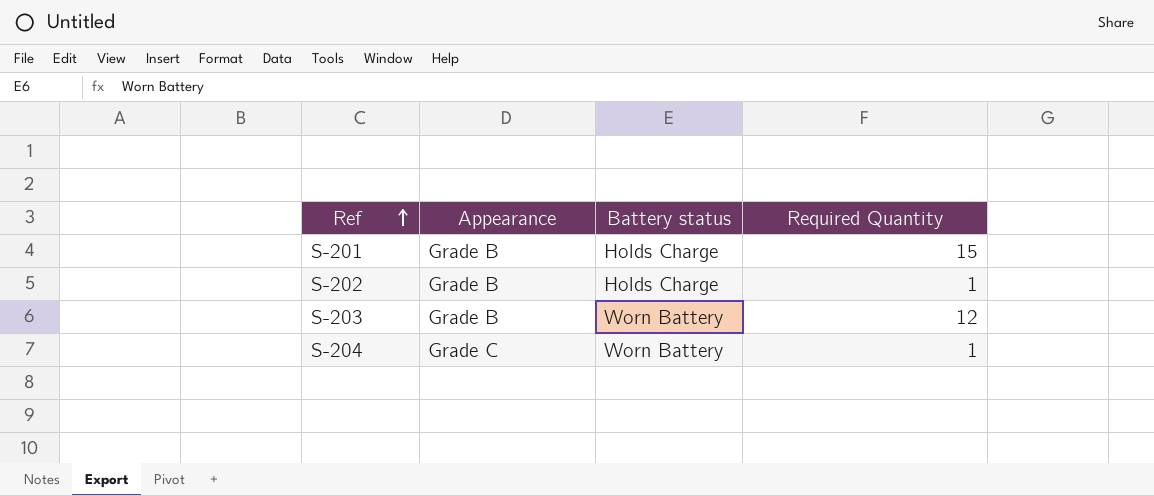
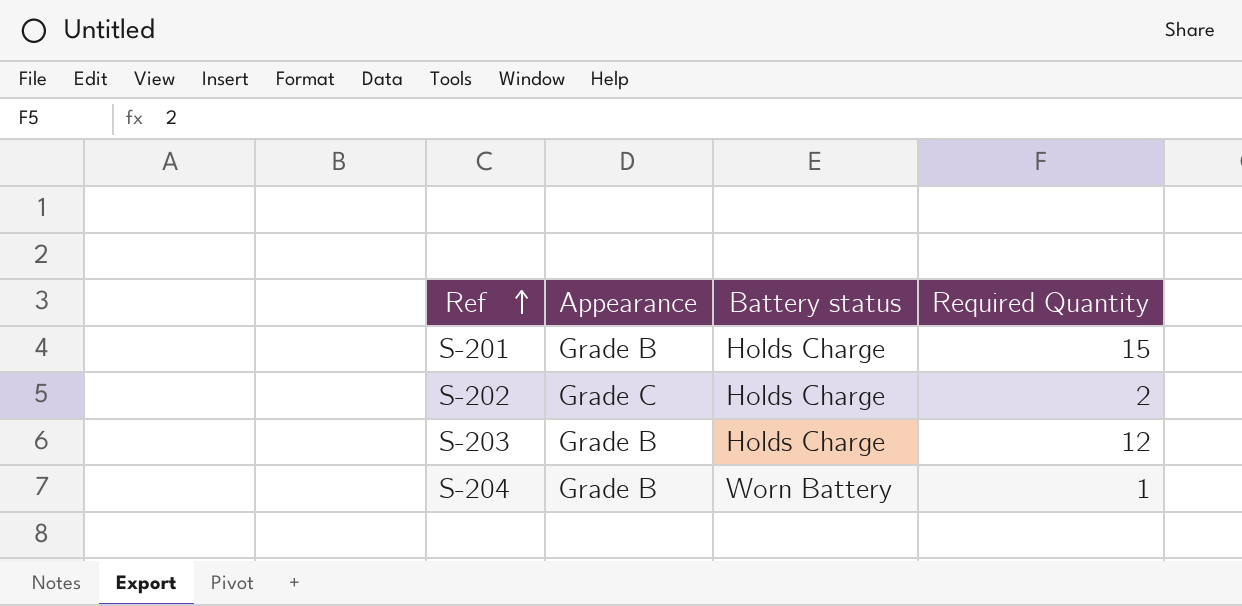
S-202 | Appearance: Grade B -> Grade C
S-202 | Required Quantity: 1 -> 2
S-203 | Battery status: Worn Battery -> Holds Charge
S-204 | Appearance: Grade C -> Grade B

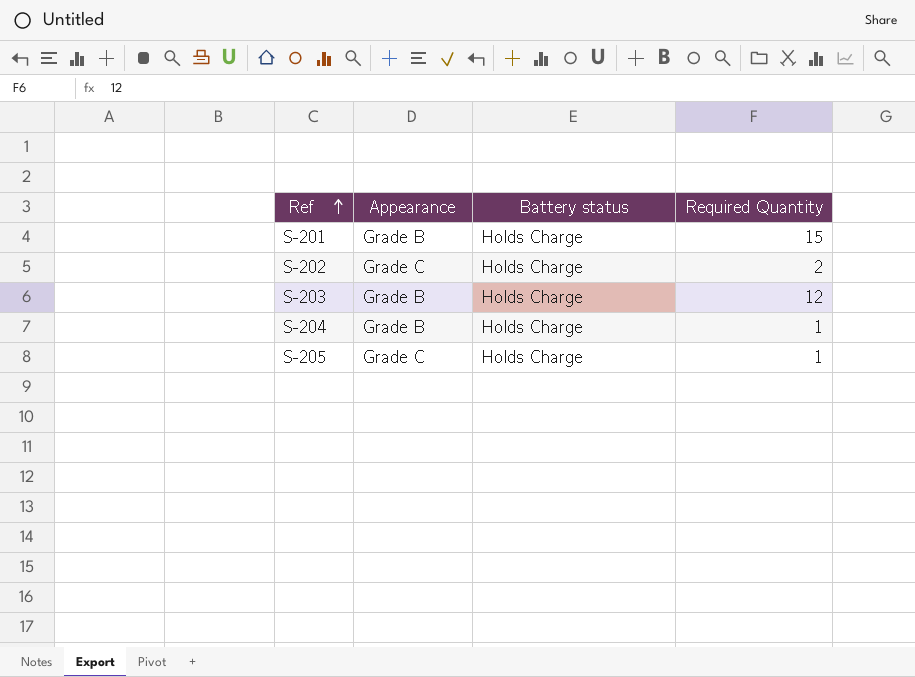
S-204 | Battery status: Worn Battery -> Holds Charge
row S-205: none -> Grade C | Holds Charge | 1

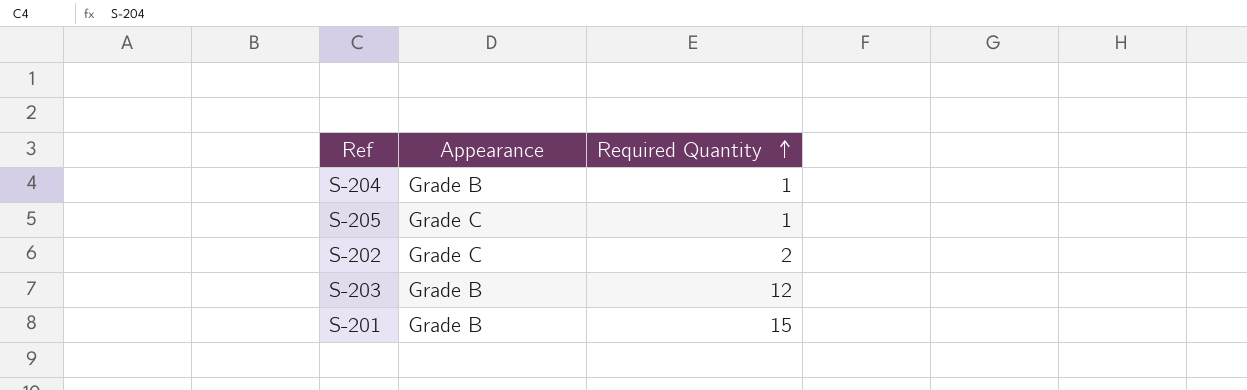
row order: Ref ascending -> Required Quantity ascending
column Battery status | position: 3 -> none

